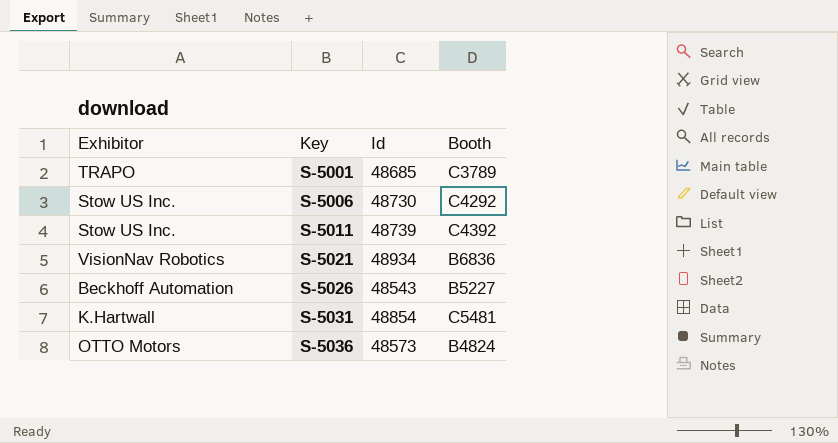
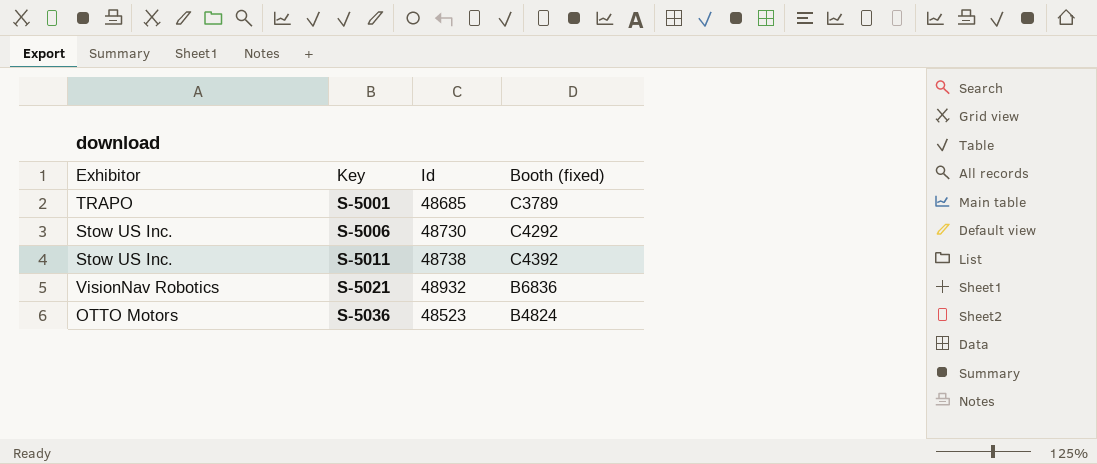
column name: Booth -> Booth (fixed)
row S-5026: Beckhoff Automation | 48543 | B5227 -> none
row S-5031: K.Hartwall | 48854 | C5481 -> none
S-5011 | Id: 48739 -> 48738
S-5021 | Id: 48934 -> 48932
S-5036 | Id: 48573 -> 48523

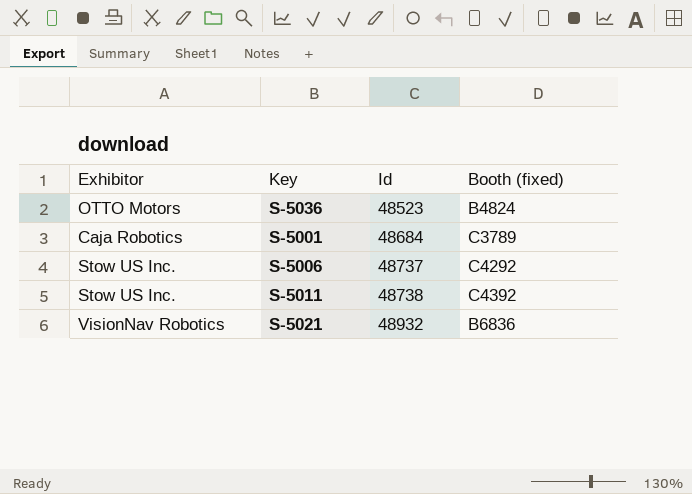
row order: Key ascending -> Id ascending
S-5001 | Exhibitor: TRAPO -> Caja Robotics
S-5001 | Id: 48685 -> 48684
S-5006 | Id: 48730 -> 48737

